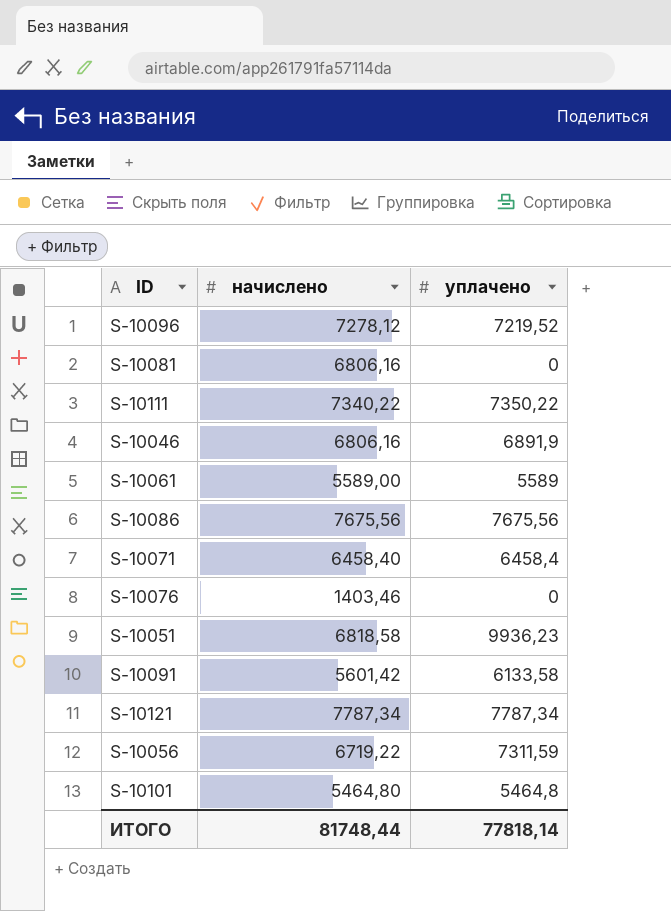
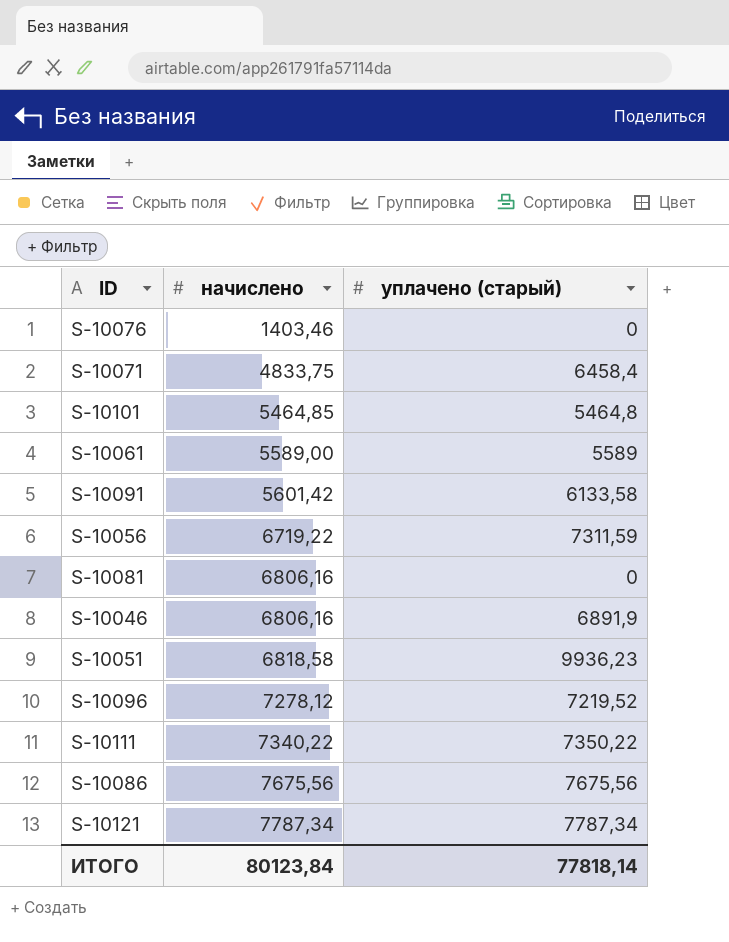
row order: none -> начислено ascending
column name: уплачено -> уплачено (старый)
S-10071 | начислено: 6458,40 -> 4833,75
S-10101 | начислено: 5464,80 -> 5464,85
ИТОГО | начислено: 81748,44 -> 80123,84

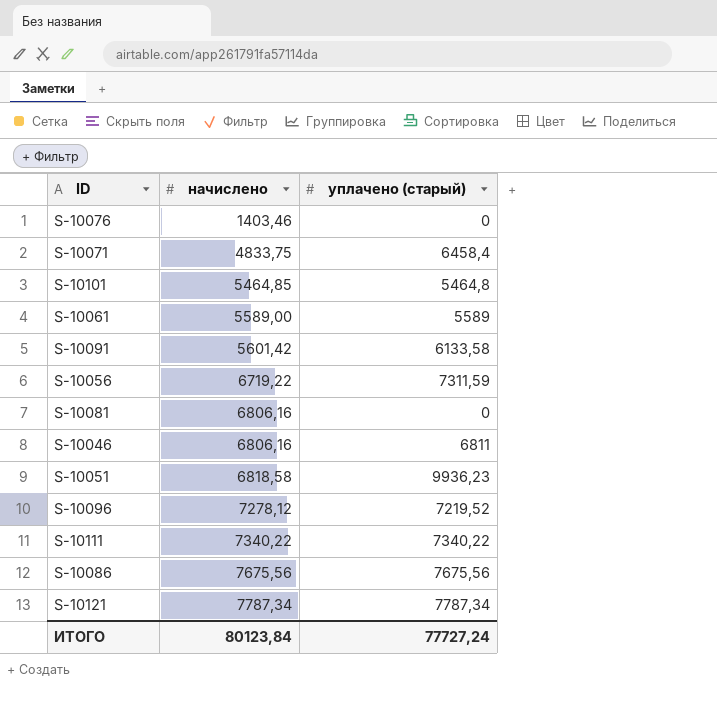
S-10046 | уплачено (старый): 6891,9 -> 6811
S-10111 | уплачено (старый): 7350,22 -> 7340,22
ИТОГО | уплачено (старый): 77818,14 -> 77727,24

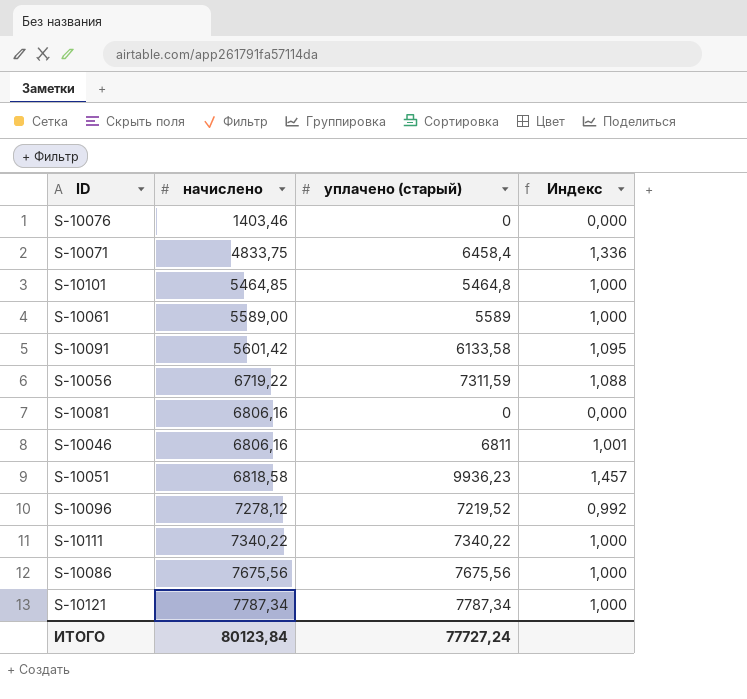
column Индекс | formula: none -> [уплачено (старый)] / [начислено]

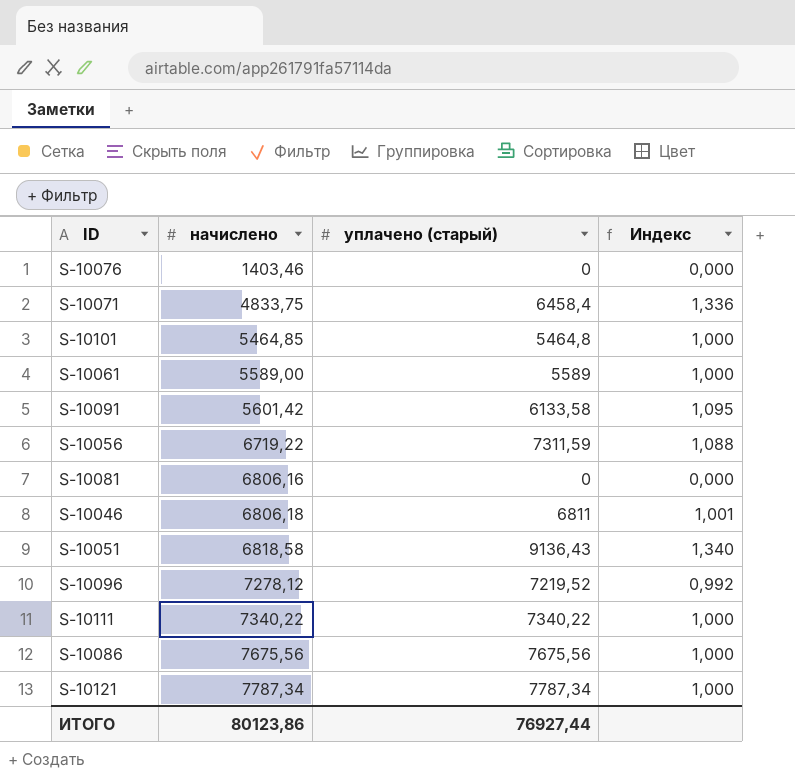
S-10046 | начислено: 6806,16 -> 6806,18
S-10051 | уплачено (старый): 9936,23 -> 9136,43
S-10051 | Индекс: 1,457 -> 1,340
ИТОГО | начислено: 80123,84 -> 80123,86
ИТОГО | уплачено (старый): 77727,24 -> 76927,44

